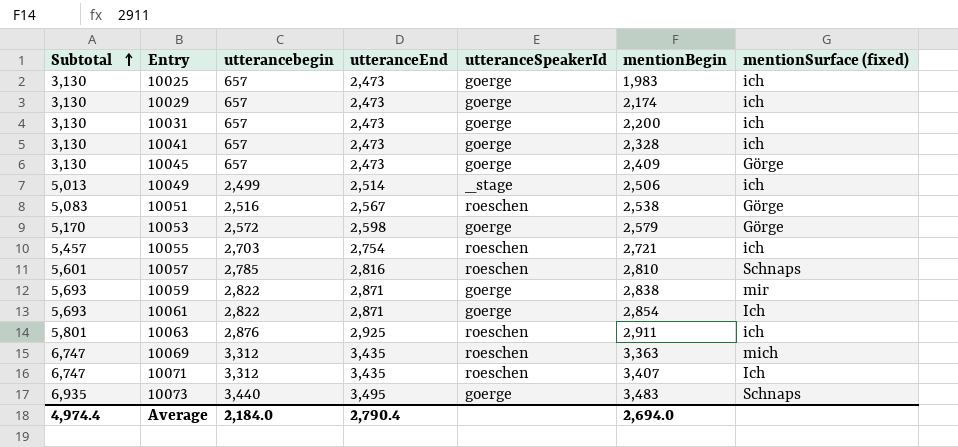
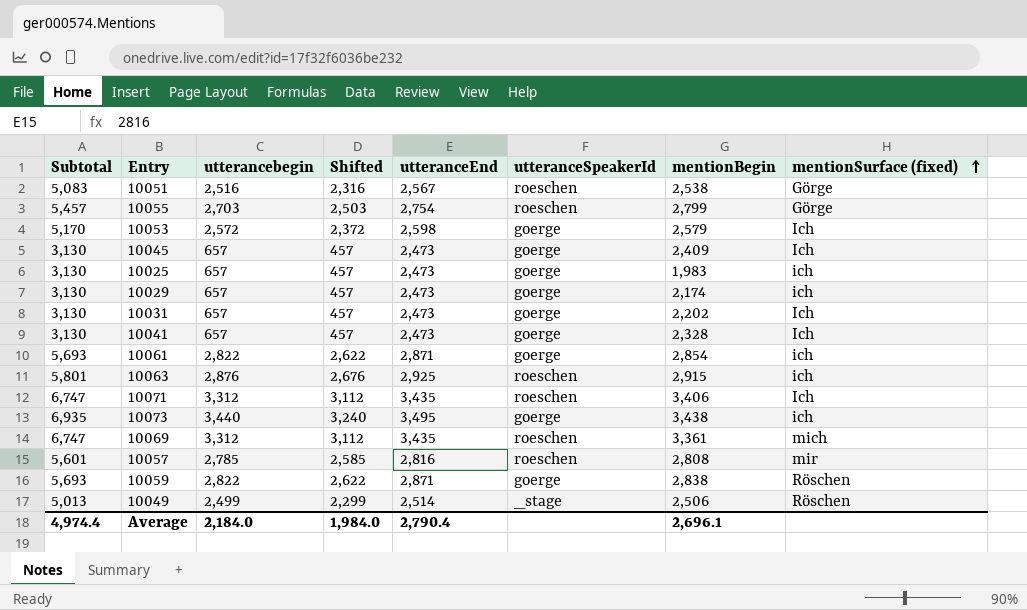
row order: Subtotal ascending -> mentionSurface (fixed) ascending
column Shifted | formula: none -> [utterancebegin] - 200
10055 | mentionBegin: 2,721 -> 2,799
10055 | mentionSurface (fixed): ich -> Görge
10053 | mentionSurface (fixed): Görge -> Ich
10045 | mentionSurface (fixed): Görge -> Ich
10031 | mentionBegin: 2,200 -> 2,202
10031 | mentionSurface (fixed): ich -> Ich
10041 | mentionSurface (fixed): ich -> Ich
10061 | mentionSurface (fixed): Ich -> ich
10063 | mentionBegin: 2,911 -> 2,915
10071 | mentionBegin: 3,407 -> 3,406
10073 | mentionBegin: 3,483 -> 3,438
10073 | mentionSurface (fixed): Schnaps -> ich
10069 | mentionBegin: 3,363 -> 3,361
10057 | mentionBegin: 2,810 -> 2,808
10057 | mentionSurface (fixed): Schnaps -> mir
10059 | mentionSurface (fixed): mir -> Röschen
10049 | mentionSurface (fixed): ich -> Röschen
Average | mentionBegin: 2,694.0 -> 2,696.1

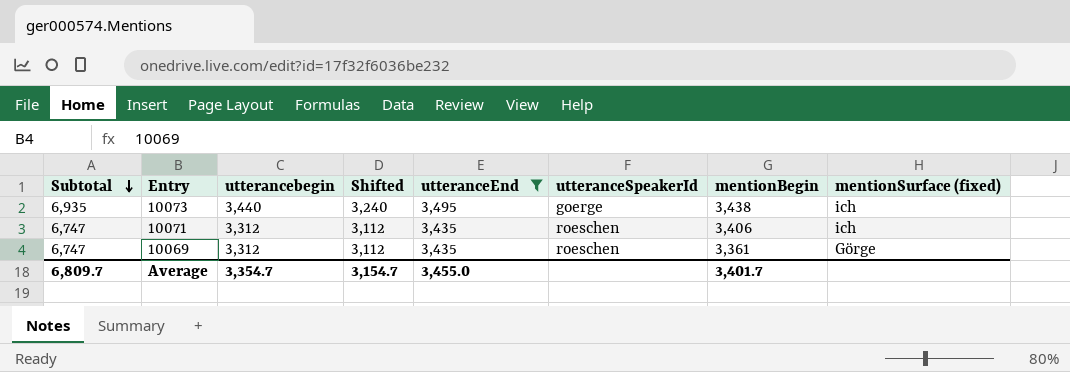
filter: none -> utteranceEnd >= 3,435
row order: mentionSurface (fixed) ascending -> Subtotal descending
10071 | mentionSurface (fixed): Ich -> ich
10069 | mentionSurface (fixed): mich -> Görge
Average | Subtotal: 4,974.4 -> 6,809.7
Average | utterancebegin: 2,184.0 -> 3,354.7
Average | Shifted: 1,984.0 -> 3,154.7
Average | utteranceEnd: 2,790.4 -> 3,455.0
Average | mentionBegin: 2,696.1 -> 3,401.7

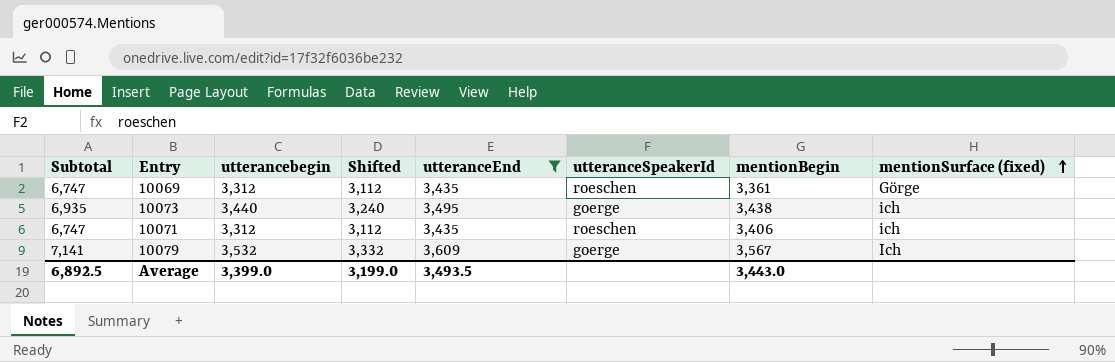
row order: Subtotal descending -> mentionSurface (fixed) ascending
row 10079: none -> 7,141 | 3,532 | 3,332 | 3,609 | goerge | 3,567 | Ich
Average | Subtotal: 6,809.7 -> 6,892.5
Average | utterancebegin: 3,354.7 -> 3,399.0
Average | Shifted: 3,154.7 -> 3,199.0
Average | utteranceEnd: 3,455.0 -> 3,493.5
Average | mentionBegin: 3,401.7 -> 3,443.0

